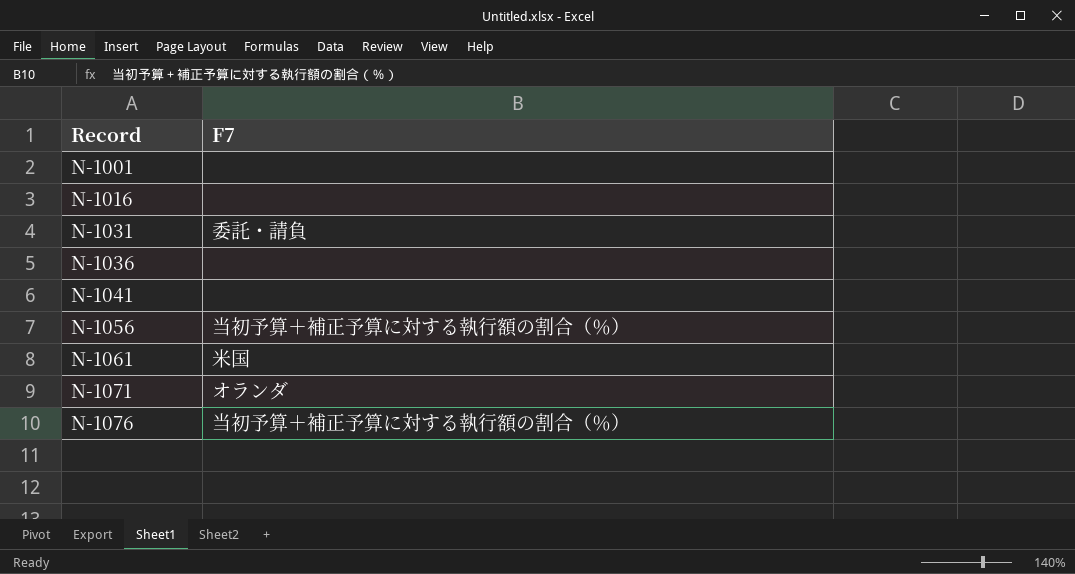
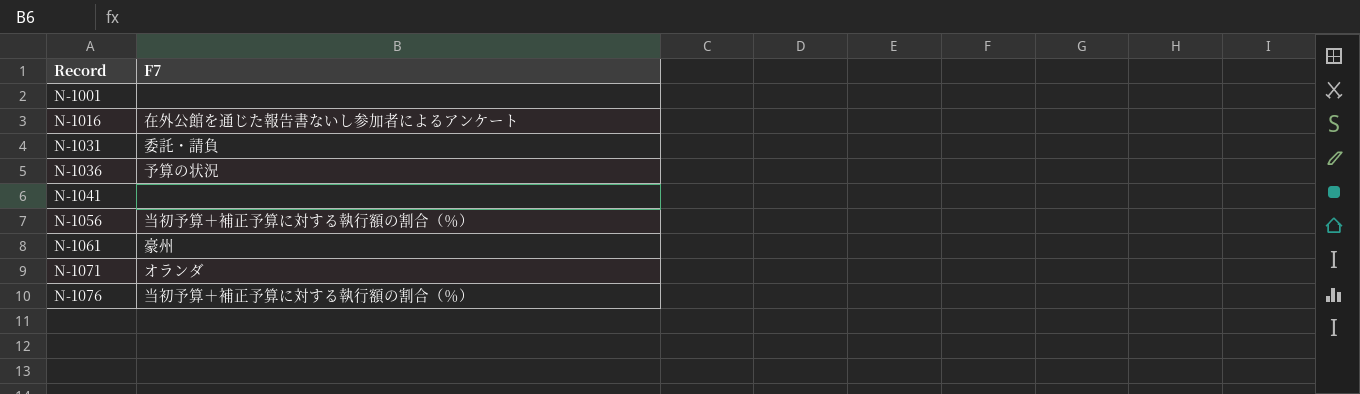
N-1016 | F7: none -> 在外公館を通じた報告書ないし参加者によるアンケート
N-1036 | F7: none -> 予算の状況
N-1061 | F7: 米国 -> 豪州

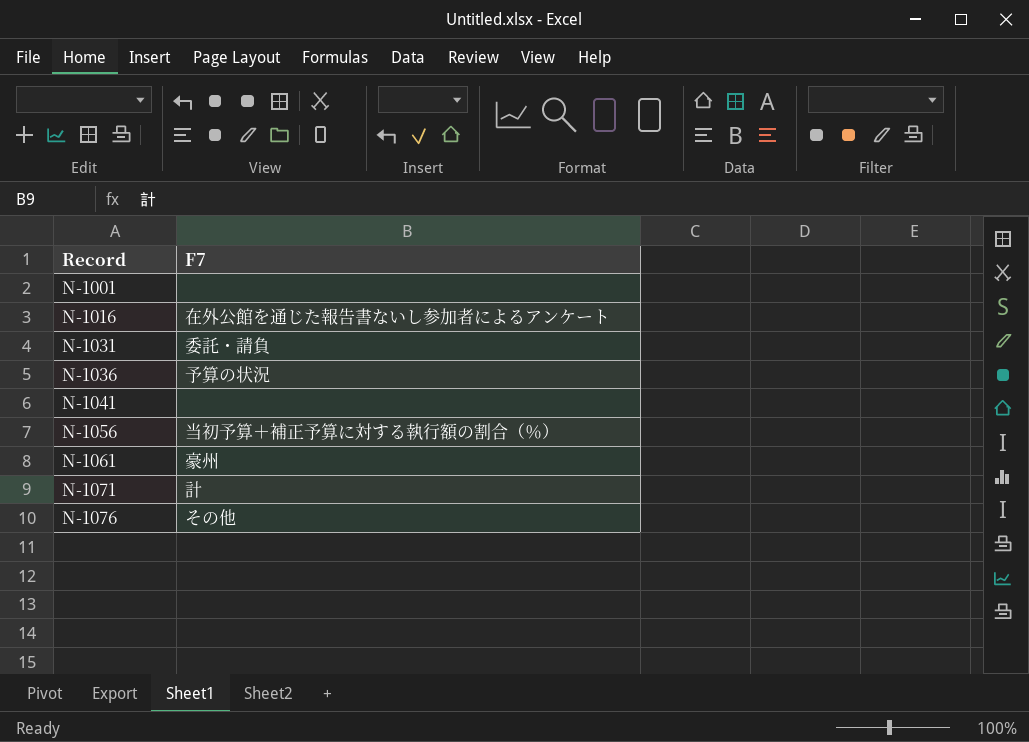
N-1071 | F7: オランダ -> 計
N-1076 | F7: 当初予算＋補正予算に対する執行額の割合（％） -> その他

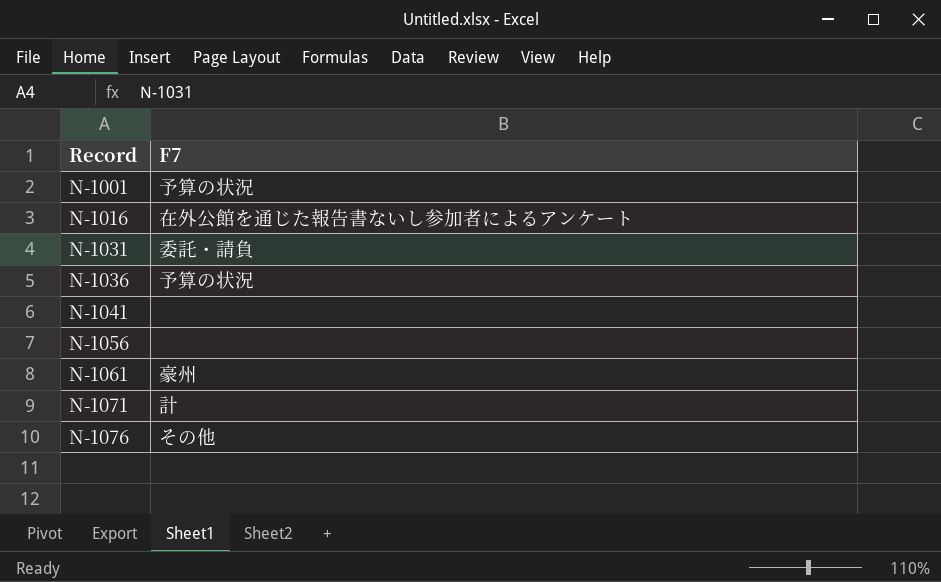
N-1001 | F7: none -> 予算の状況
N-1056 | F7: 当初予算＋補正予算に対する執行額の割合（％） -> none

